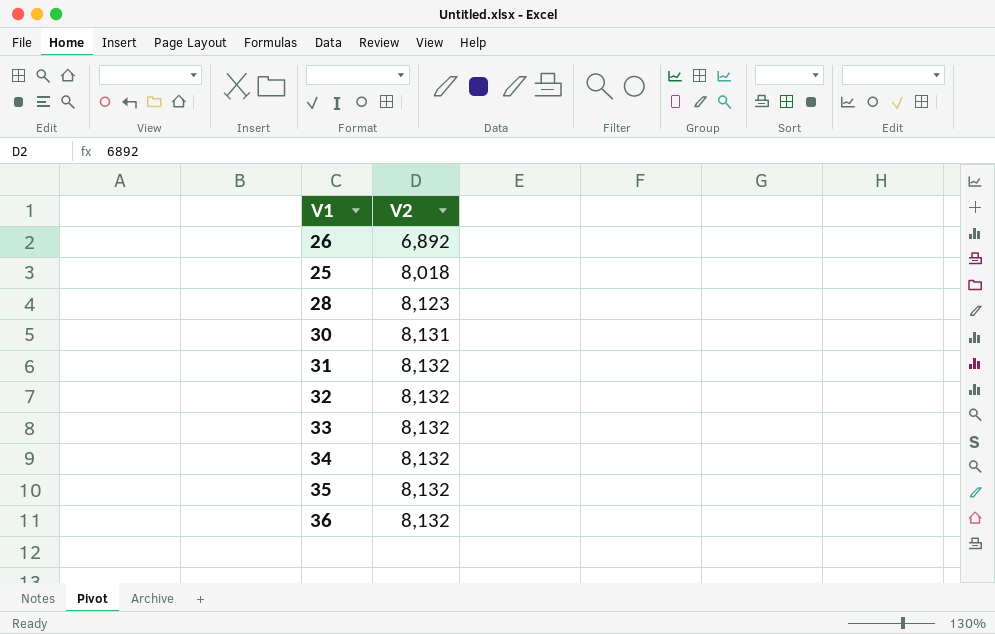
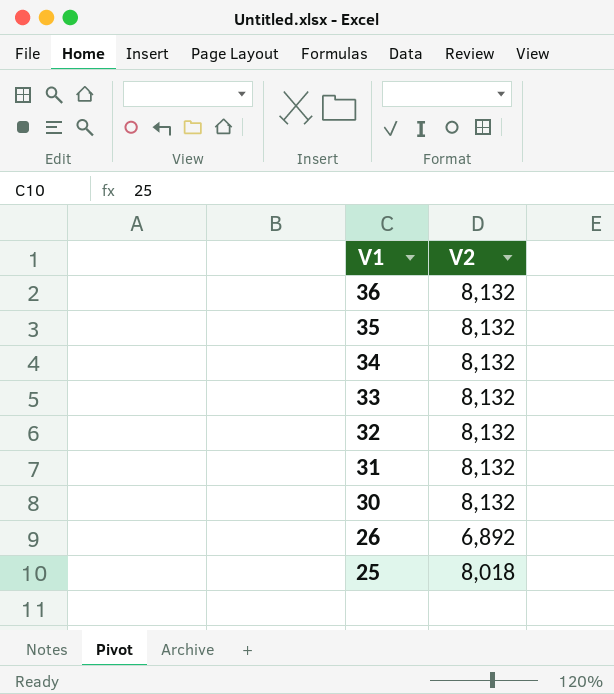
row order: V2 ascending -> V1 descending
row 28: 8,123 -> none
30 | V2: 8,131 -> 8,132

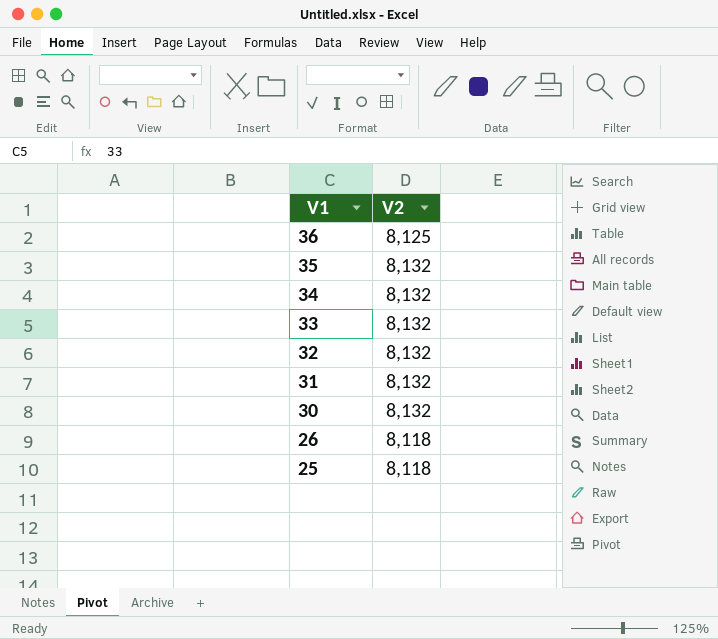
36 | V2: 8,132 -> 8,125
26 | V2: 6,892 -> 8,118
25 | V2: 8,018 -> 8,118

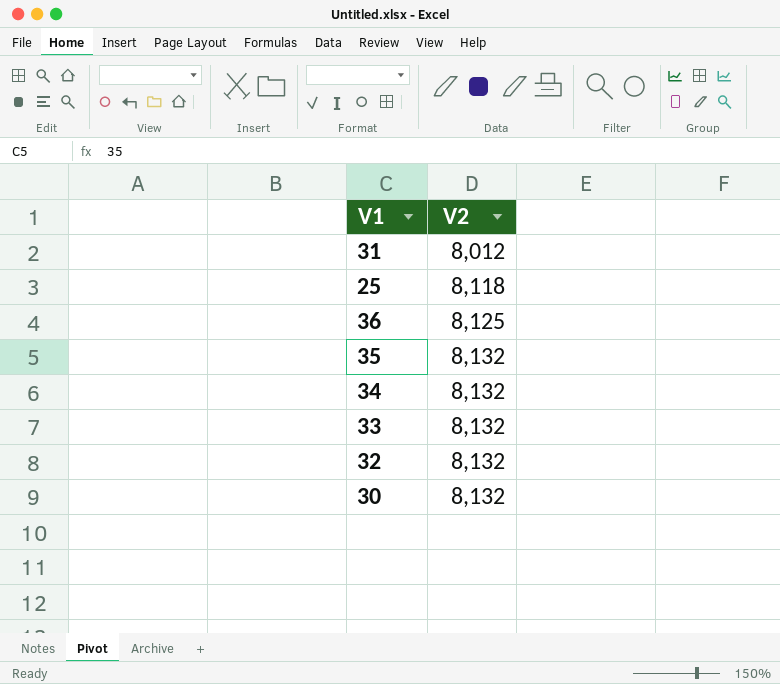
row order: V1 descending -> V2 ascending
row 26: 8,118 -> none
31 | V2: 8,132 -> 8,012

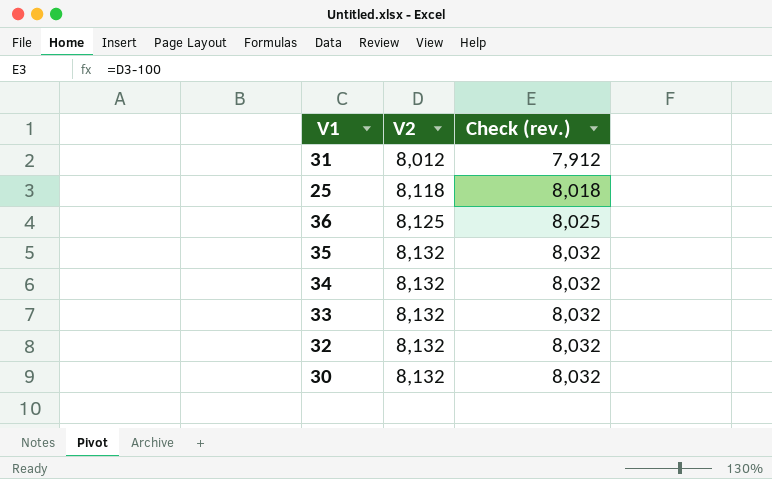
column Check (rev.) | formula: none -> [V2] - 100

